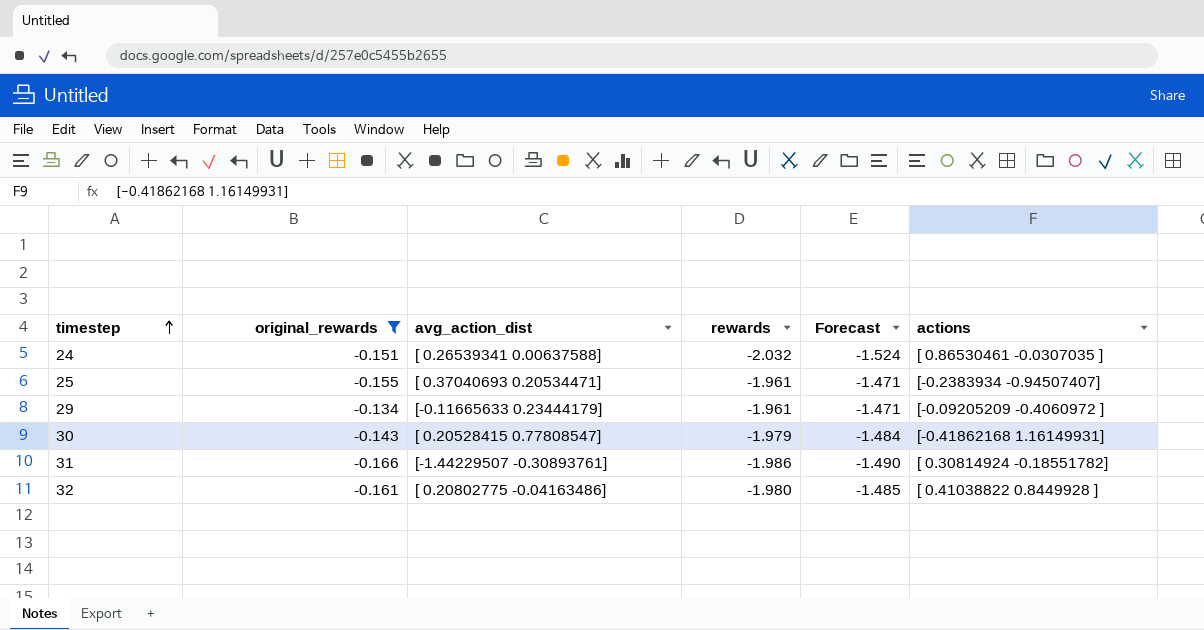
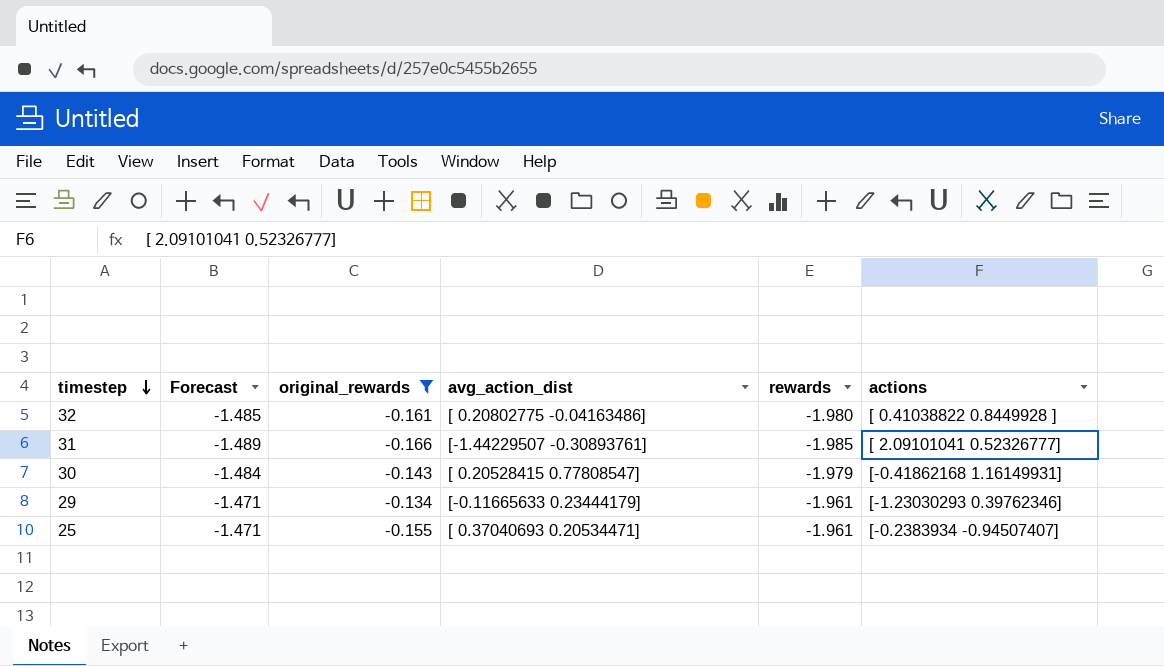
row order: timestep ascending -> timestep descending
column Forecast | position: 5 -> 2
row 24: -0.151 | [ 0.26539341 0.00637588] | -2.032 | -1.524 | [ 0.86530461 -0.0307035 ] -> none
31 | Forecast: -1.490 -> -1.489
31 | rewards: -1.986 -> -1.985
31 | actions: [ 0.30814924 -0.18551782] -> [ 2.09101041 0.52326777]
29 | actions: [-0.09205209 -0.4060972 ] -> [-1.23030293 0.39762346]

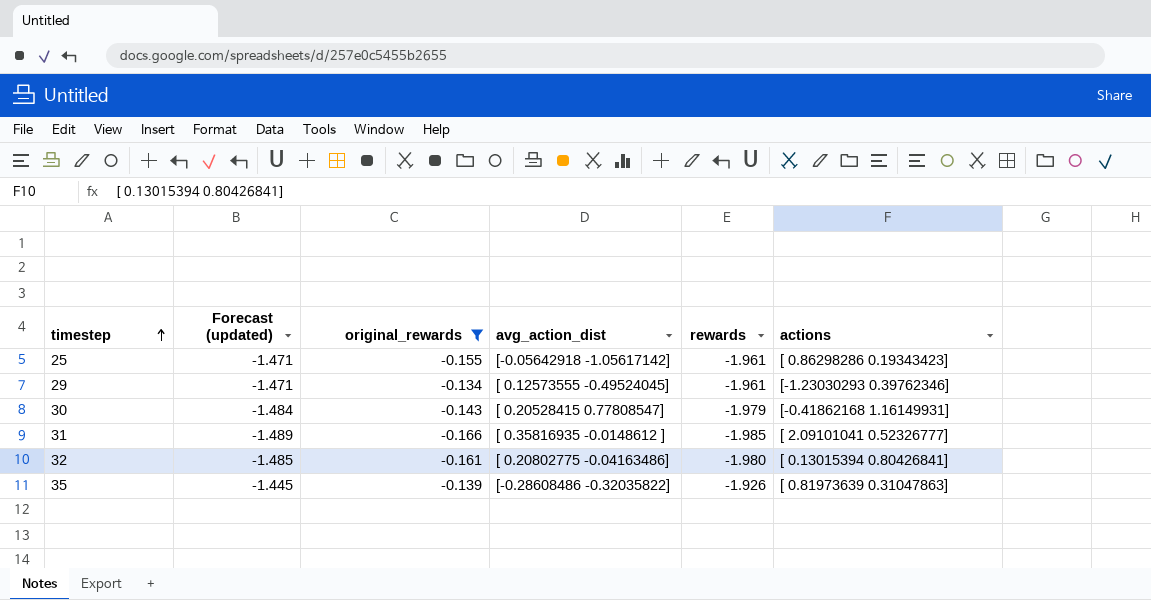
row order: timestep descending -> timestep ascending
column name: Forecast -> Forecast (updated)
25 | avg_action_dist: [ 0.37040693 0.20534471] -> [-0.05642918 -1.05617142]
25 | actions: [-0.2383934 -0.94507407] -> [ 0.86298286 0.19343423]
29 | avg_action_dist: [-0.11665633 0.23444179] -> [ 0.12573555 -0.49524045]
31 | avg_action_dist: [-1.44229507 -0.30893761] -> [ 0.35816935 -0.0148612 ]
32 | actions: [ 0.41038822 0.8449928 ] -> [ 0.13015394 0.80426841]
row 35: none -> -1.445 | -0.139 | [-0.28608486 -0.32035822] | -1.926 | [ 0.81973639 0.31047863]

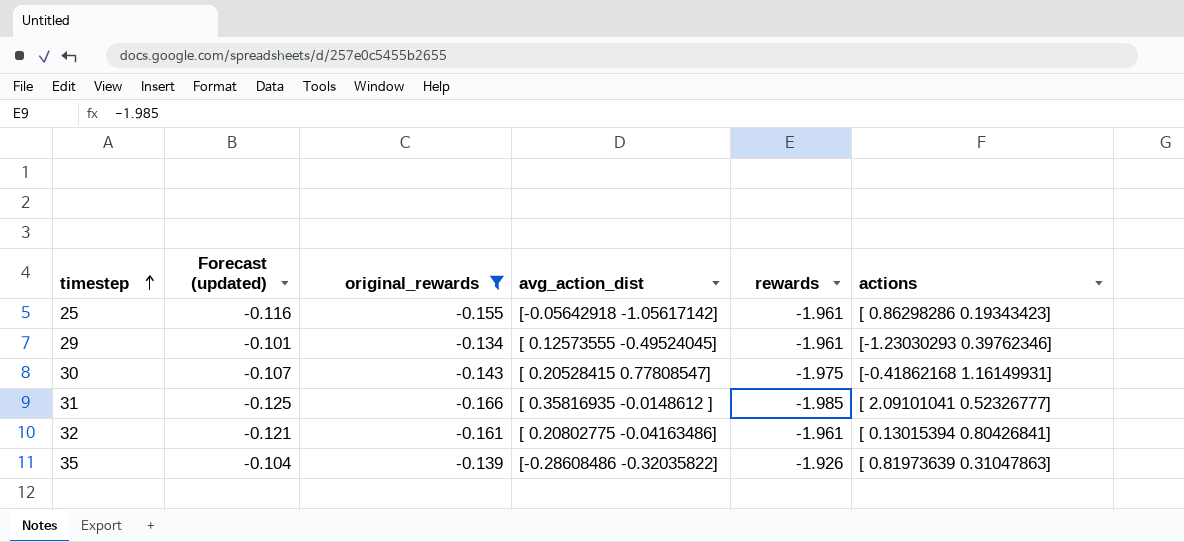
column Forecast (updated) | formula: [rewards] * 0.75 -> [original_rewards] * 0.75
30 | rewards: -1.979 -> -1.975
32 | rewards: -1.980 -> -1.961

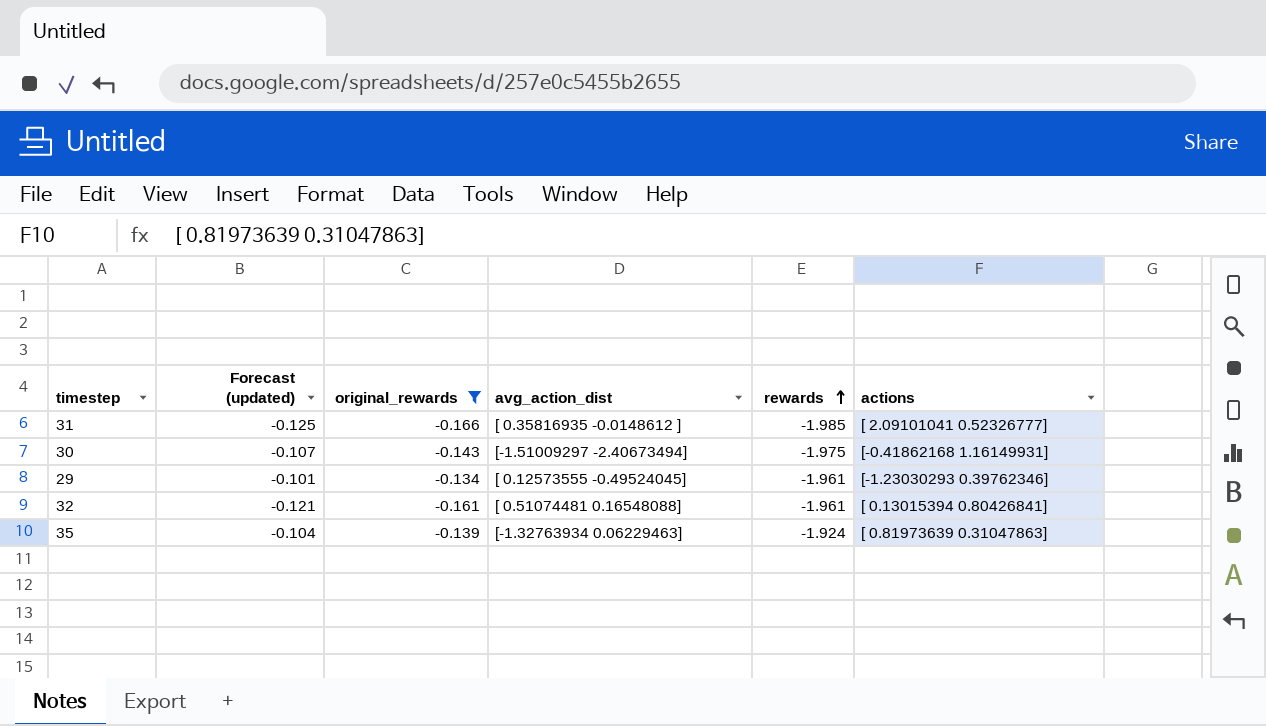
row order: timestep ascending -> rewards ascending
row 25: -0.116 | -0.155 | [-0.05642918 -1.05617142] | -1.961 | [ 0.86298286 0.19343423] -> none
30 | avg_action_dist: [ 0.20528415 0.77808547] -> [-1.51009297 -2.40673494]
32 | avg_action_dist: [ 0.20802775 -0.04163486] -> [ 0.51074481 0.16548088]
35 | avg_action_dist: [-0.28608486 -0.32035822] -> [-1.32763934 0.06229463]
35 | rewards: -1.926 -> -1.924

